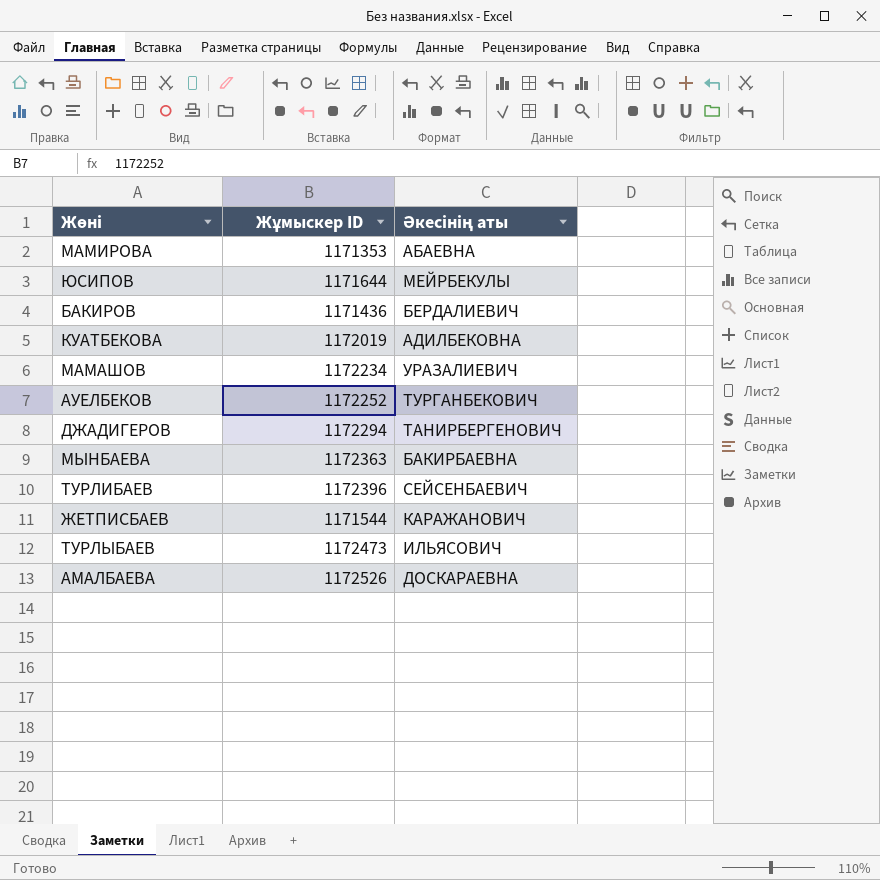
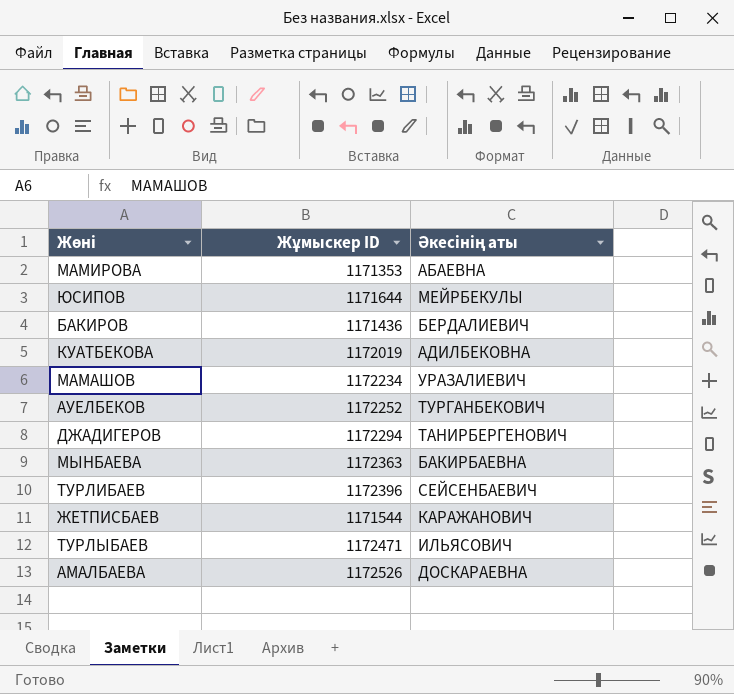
ТУРЛЫБАЕВ | Жұмыскер ID: 1172473 -> 1172471

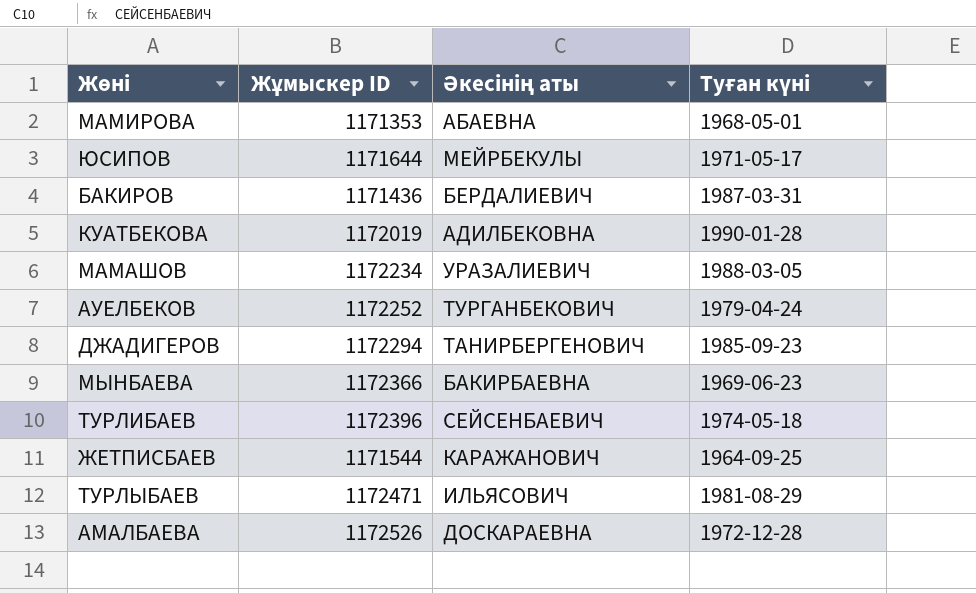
column Туған күні | position: none -> 4
МЫНБАЕВА | Жұмыскер ID: 1172363 -> 1172366

